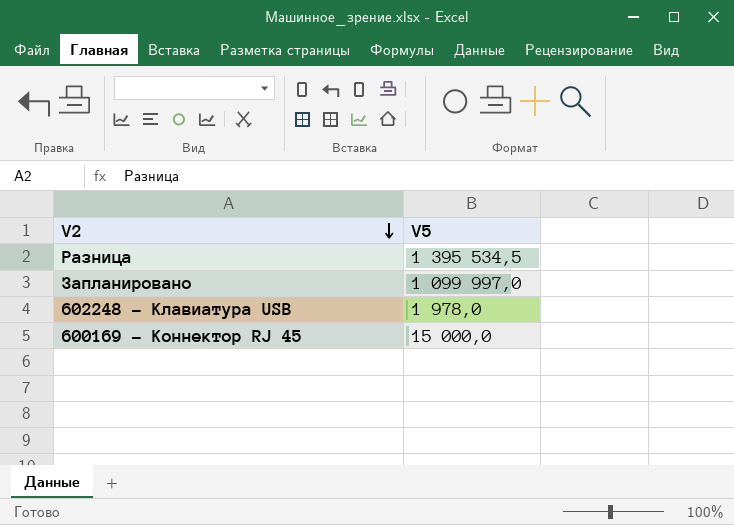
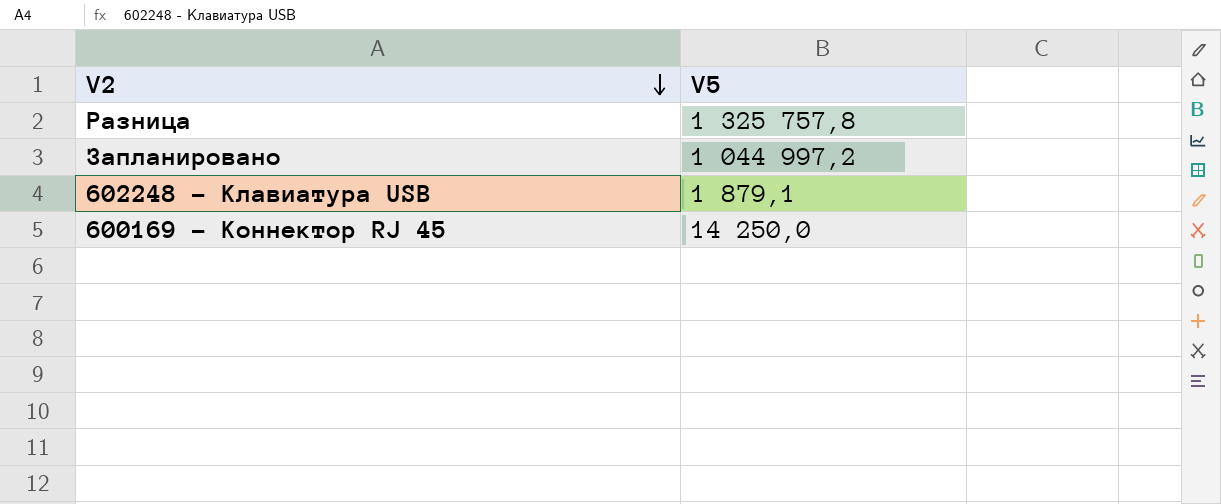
Разница | V5: 1 395 534,5 -> 1 325 757,8
Запланировано | V5: 1 099 997,0 -> 1 044 997,2
602248 - Клавиатура USB | V5: 1 978,0 -> 1 879,1
600169 - Коннектор RJ 45 | V5: 15 000,0 -> 14 250,0

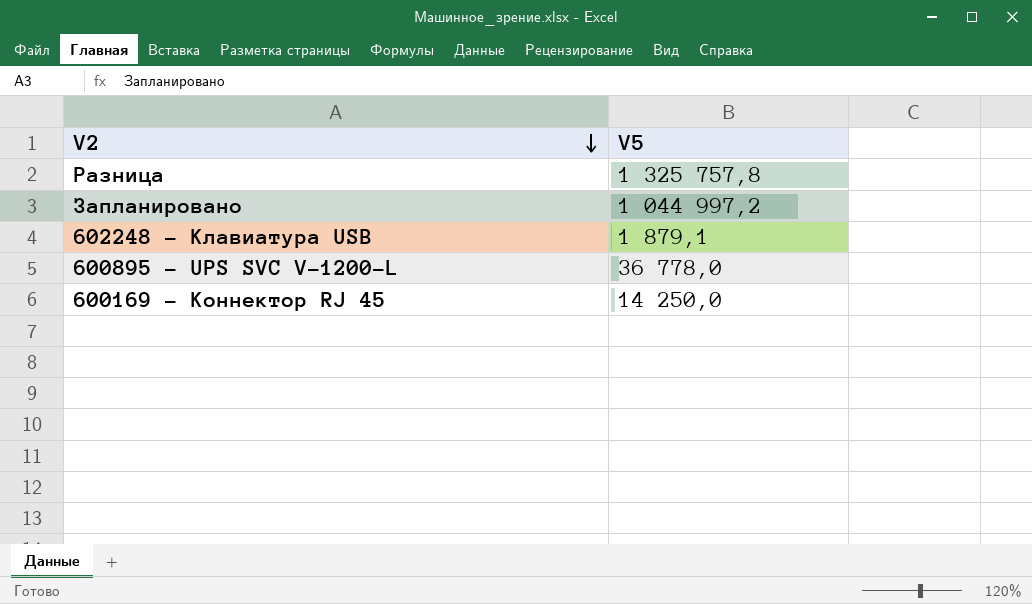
row 600895 - UPS SVC V-1200-L: none -> 36 778,0

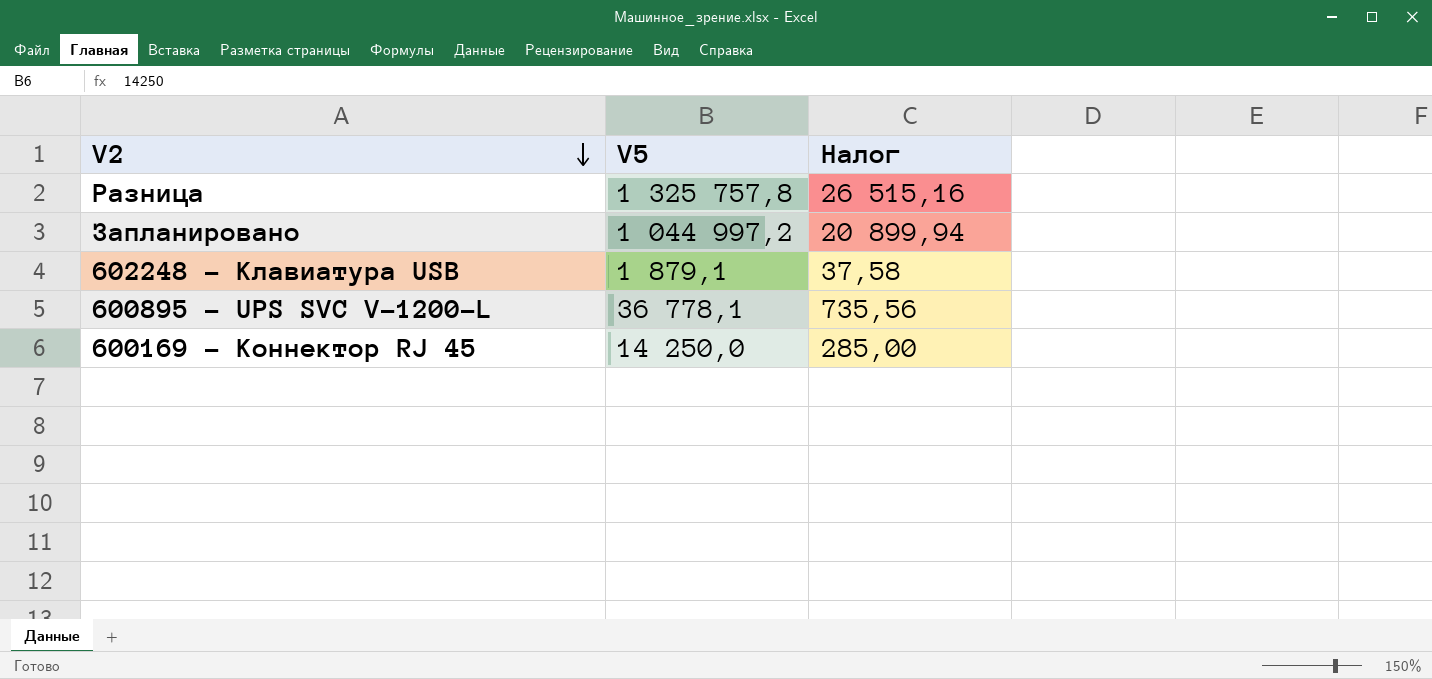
column Налог | formula: none -> [V5] * 0,02
600895 - UPS SVC V-1200-L | V5: 36 778,0 -> 36 778,1

